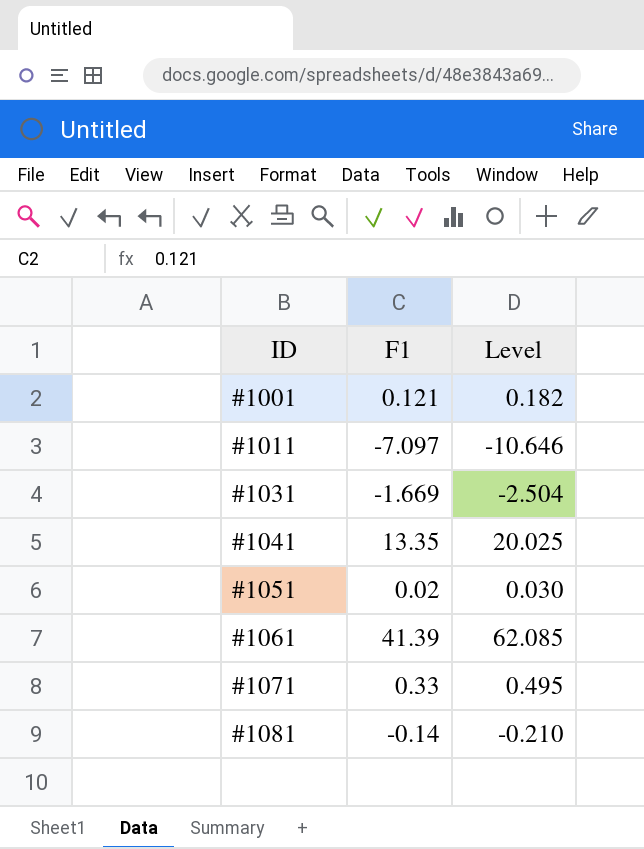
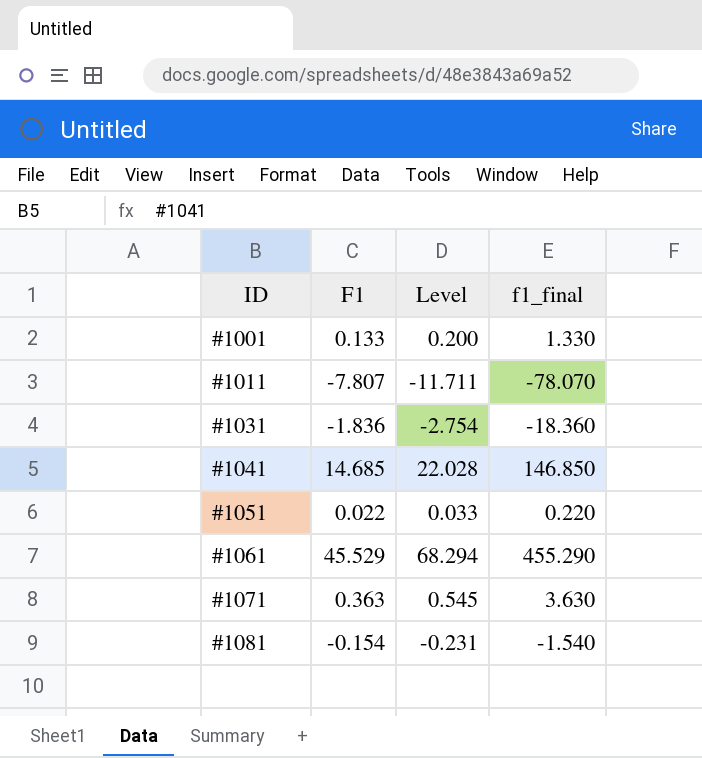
column f1_final | formula: none -> [F1] * 10
#1001 | F1: 0.121 -> 0.133
#1001 | Level: 0.182 -> 0.200
#1011 | F1: -7.097 -> -7.807
#1011 | Level: -10.646 -> -11.711
#1031 | F1: -1.669 -> -1.836
#1031 | Level: -2.504 -> -2.754
#1041 | F1: 13.35 -> 14.685
#1041 | Level: 20.025 -> 22.028
#1051 | F1: 0.02 -> 0.022
#1051 | Level: 0.030 -> 0.033
#1061 | F1: 41.39 -> 45.529
#1061 | Level: 62.085 -> 68.294
#1071 | F1: 0.33 -> 0.363
#1071 | Level: 0.495 -> 0.545
#1081 | F1: -0.14 -> -0.154
#1081 | Level: -0.210 -> -0.231

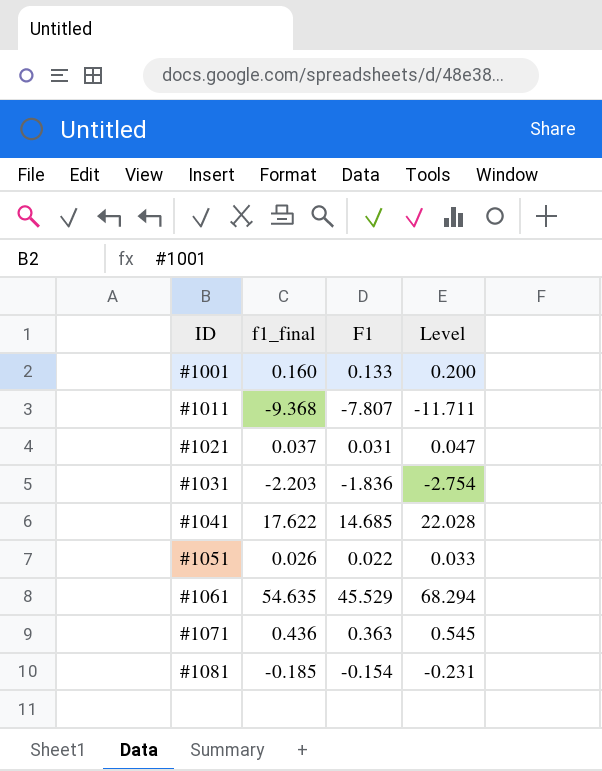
column f1_final | formula: [F1] * 10 -> [F1] * 1.2
column f1_final | position: 4 -> 2
row #1021: none -> 0.037 | 0.031 | 0.047

